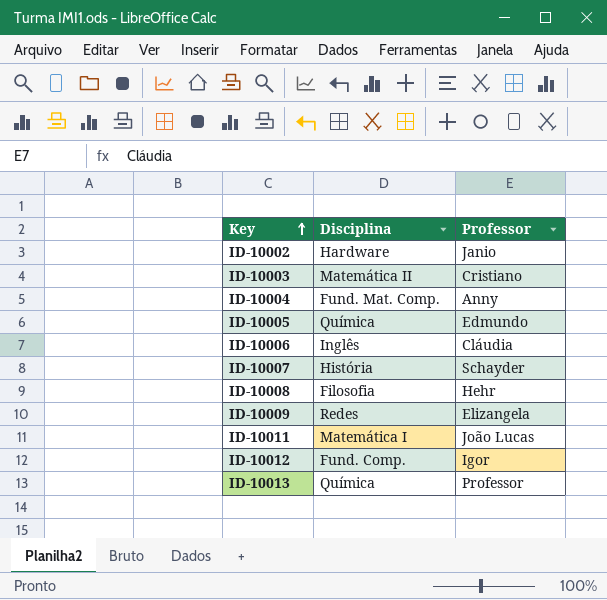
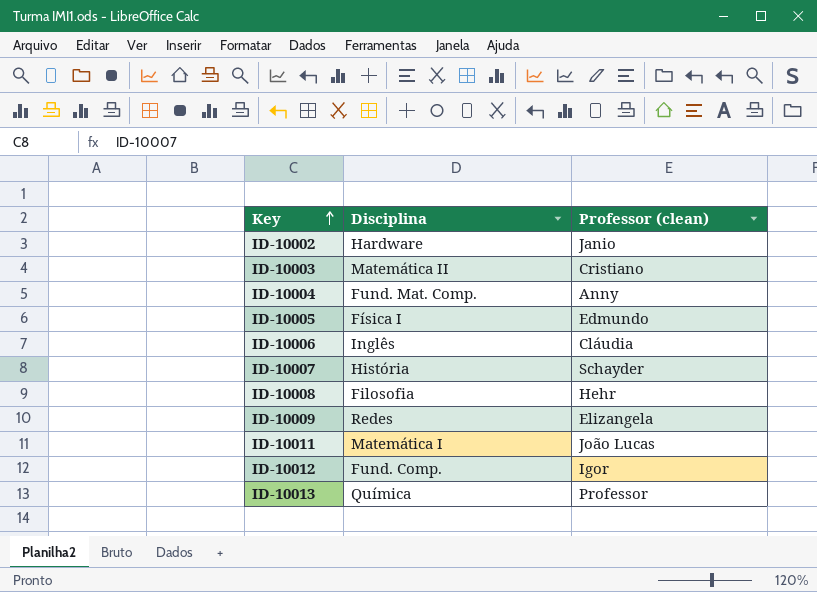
column name: Professor -> Professor (clean)
ID-10005 | Disciplina: Química -> Física I

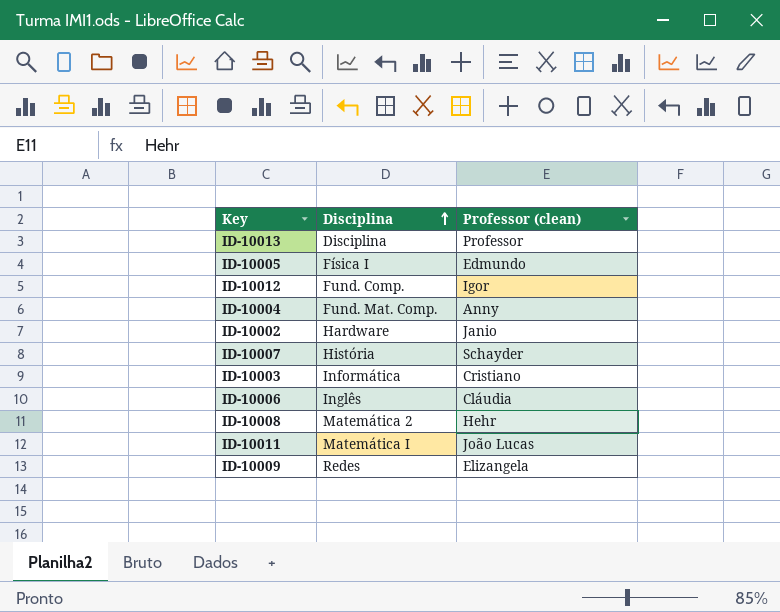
row order: Key ascending -> Disciplina ascending
ID-10013 | Disciplina: Química -> Disciplina
ID-10003 | Disciplina: Matemática II -> Informática
ID-10008 | Disciplina: Filosofia -> Matemática 2

